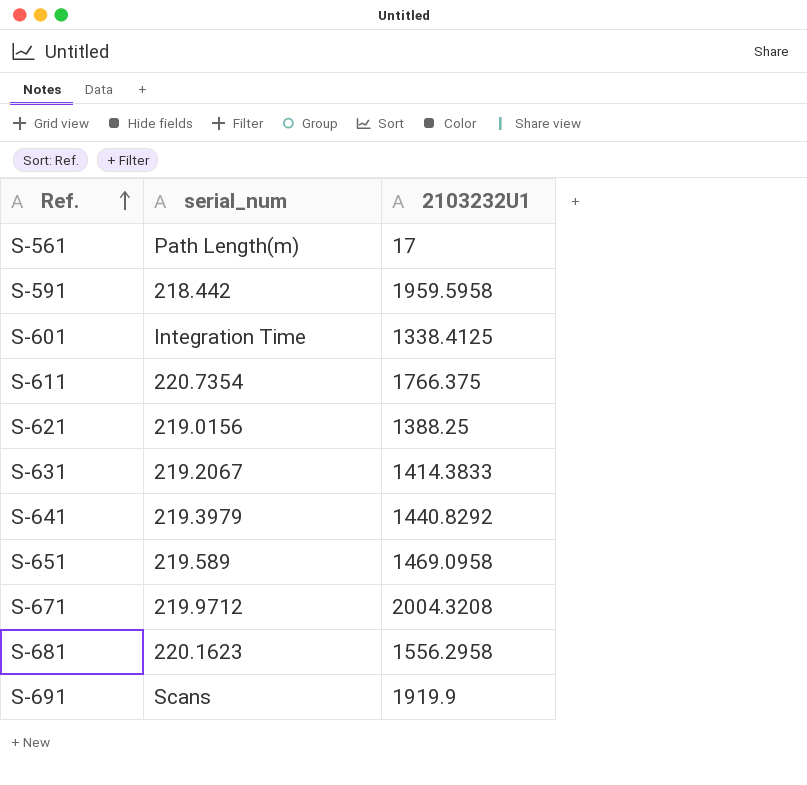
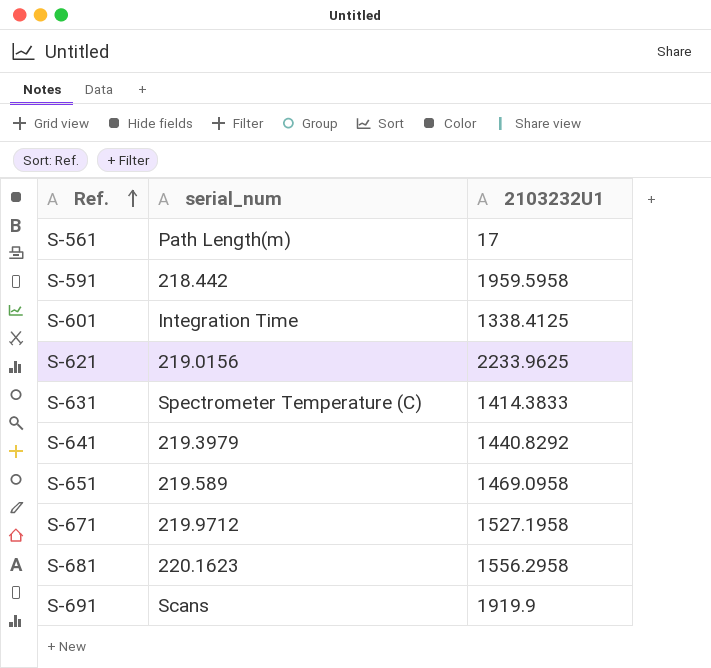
row S-611: 220.7354 | 1766.375 -> none
S-621 | 2103232U1: 1388.25 -> 2233.9625
S-631 | serial_num: 219.2067 -> Spectrometer Temperature (C)
S-671 | 2103232U1: 2004.3208 -> 1527.1958

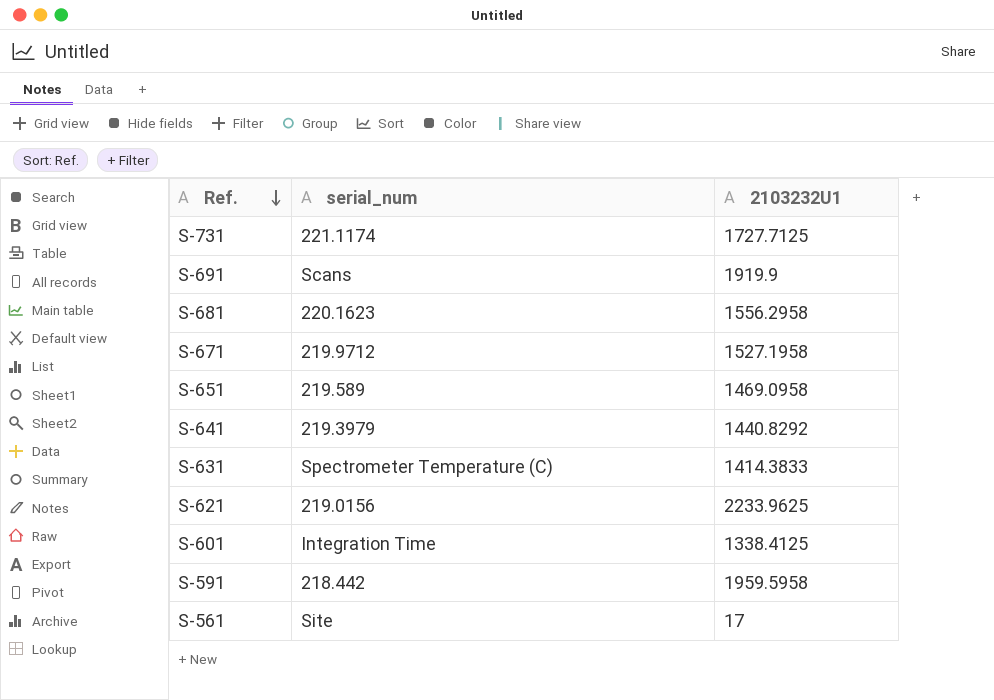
row order: Ref. ascending -> Ref. descending
row S-731: none -> 221.1174 | 1727.7125
S-561 | serial_num: Path Length(m) -> Site

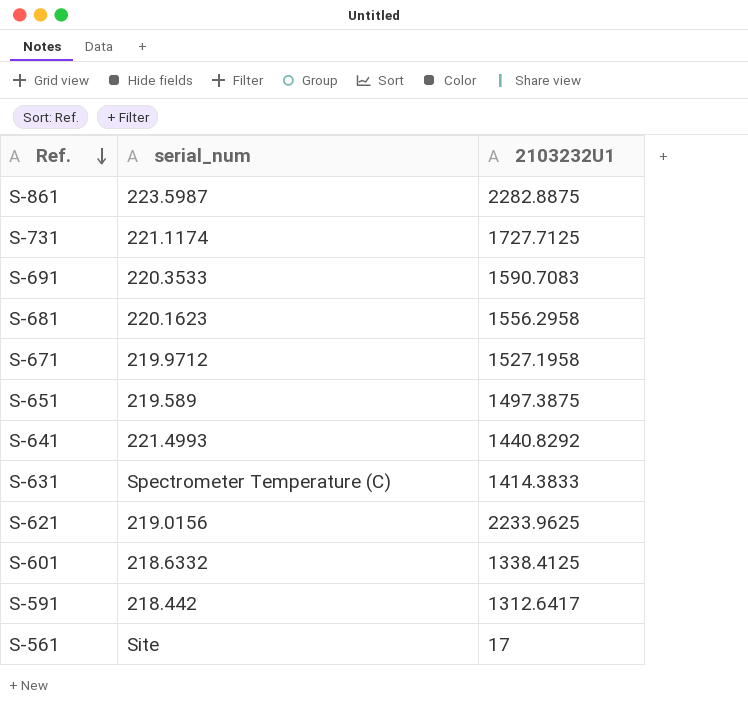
row S-861: none -> 223.5987 | 2282.8875
S-691 | serial_num: Scans -> 220.3533
S-691 | 2103232U1: 1919.9 -> 1590.7083
S-651 | 2103232U1: 1469.0958 -> 1497.3875
S-641 | serial_num: 219.3979 -> 221.4993
S-601 | serial_num: Integration Time -> 218.6332
S-591 | 2103232U1: 1959.5958 -> 1312.6417

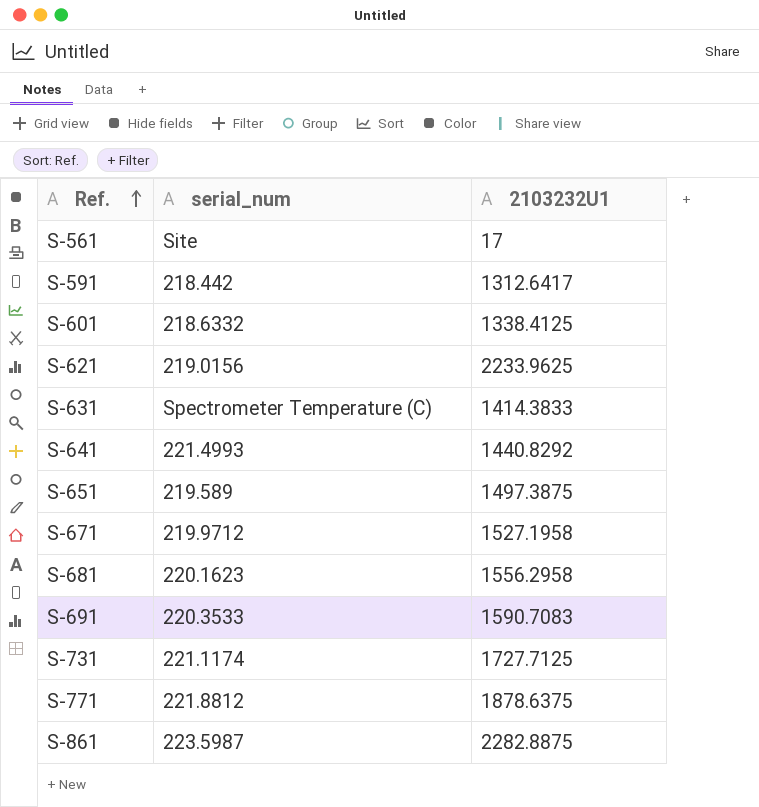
row order: Ref. descending -> Ref. ascending
row S-771: none -> 221.8812 | 1878.6375

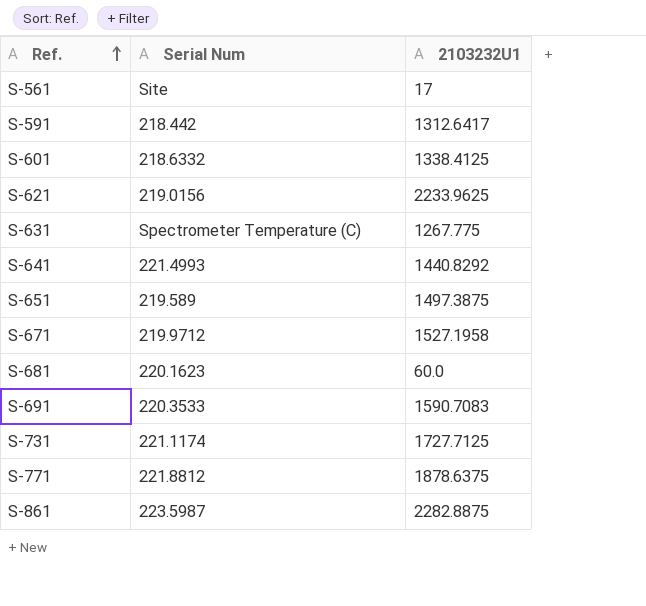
column name: serial_num -> Serial Num
S-631 | 2103232U1: 1414.3833 -> 1267.775
S-681 | 2103232U1: 1556.2958 -> 60.0

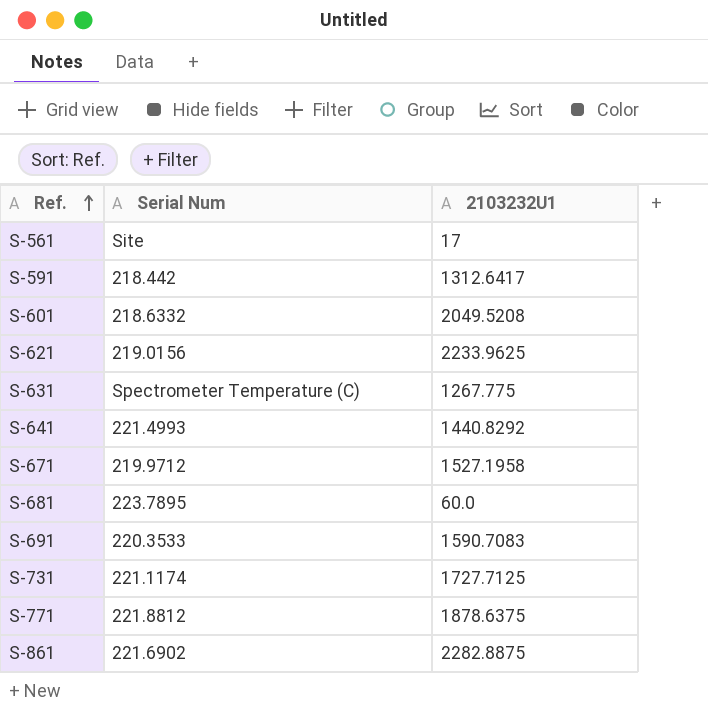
row S-651: 219.589 | 1497.3875 -> none
S-601 | 2103232U1: 1338.4125 -> 2049.5208
S-681 | Serial Num: 220.1623 -> 223.7895
S-861 | Serial Num: 223.5987 -> 221.6902

